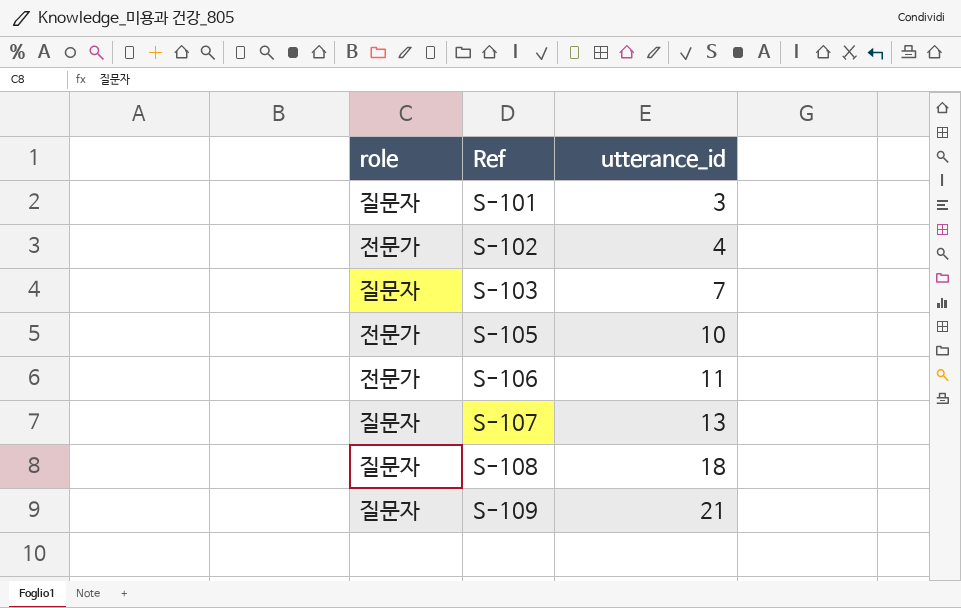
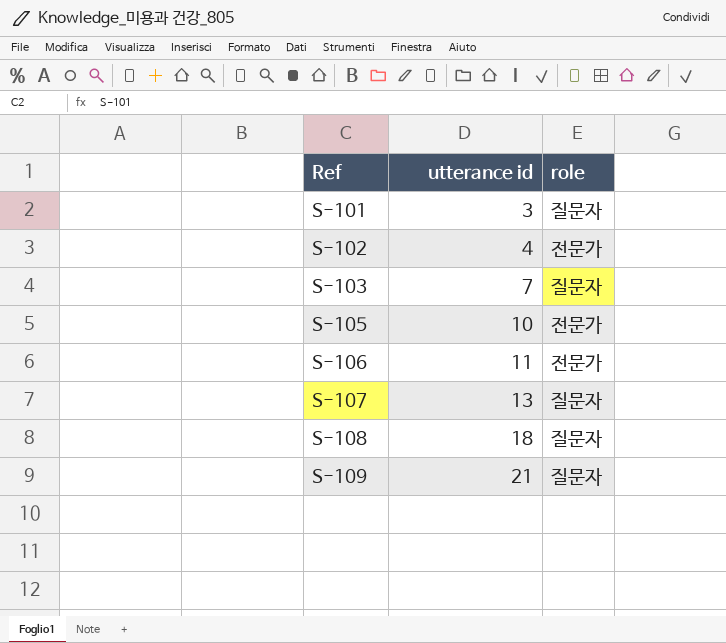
column name: utterance_id -> utterance id
column role | position: 1 -> 3

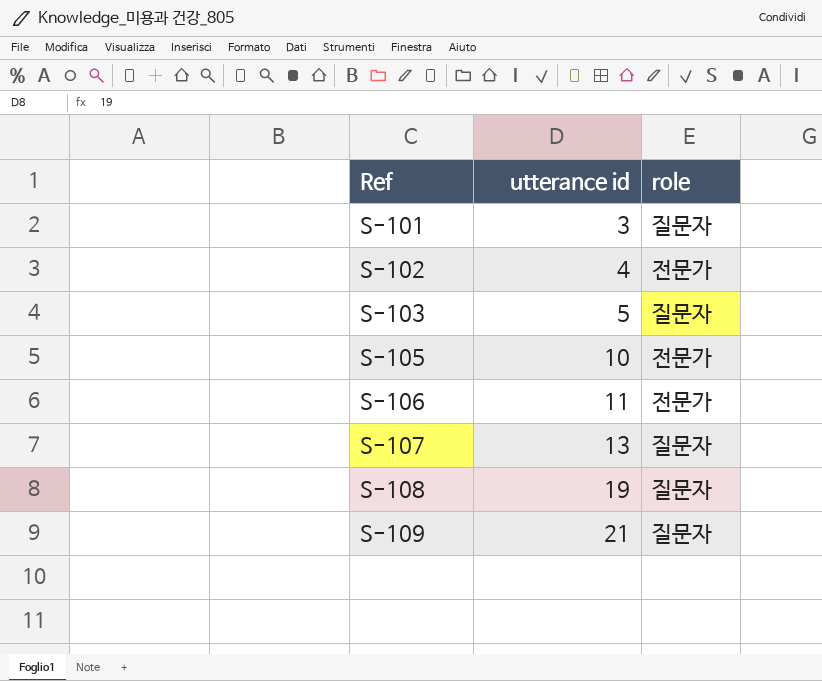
S-103 | utterance id: 7 -> 5
S-108 | utterance id: 18 -> 19

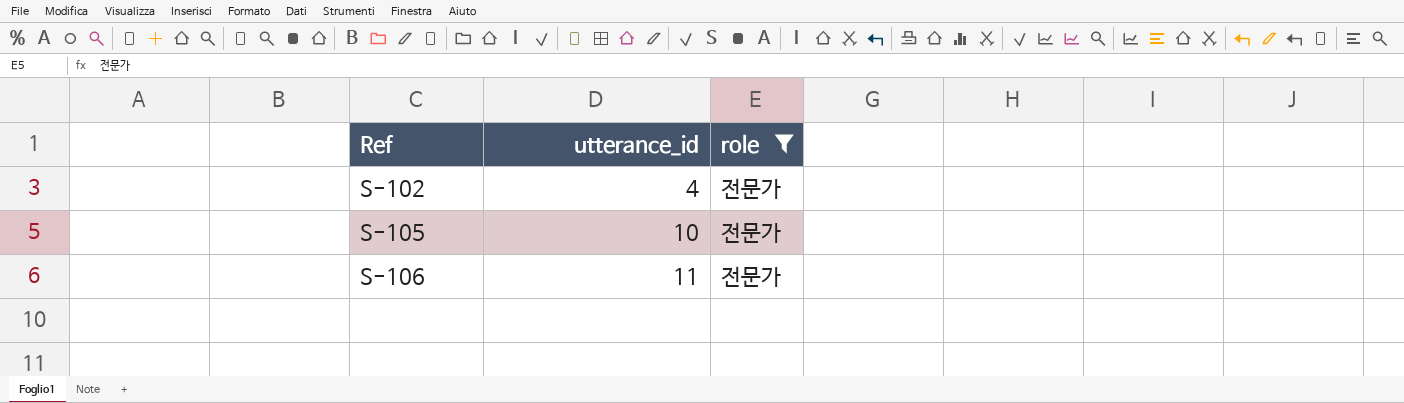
filter: none -> role = 전문가
column name: utterance id -> utterance_id

